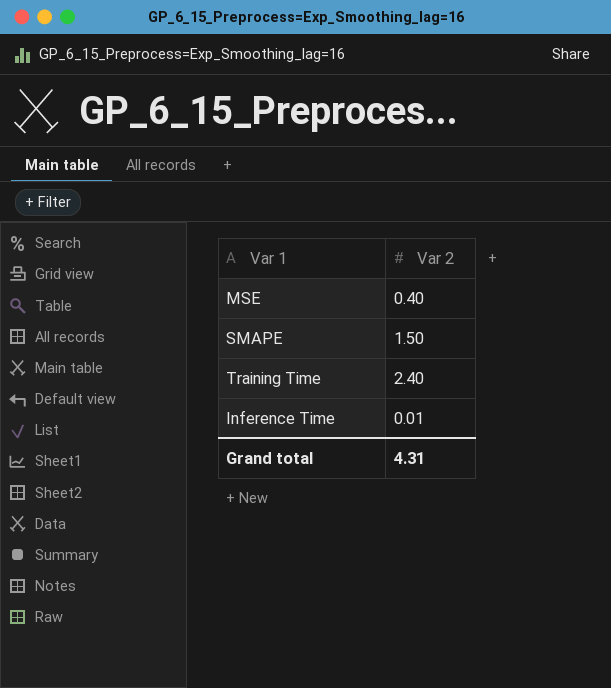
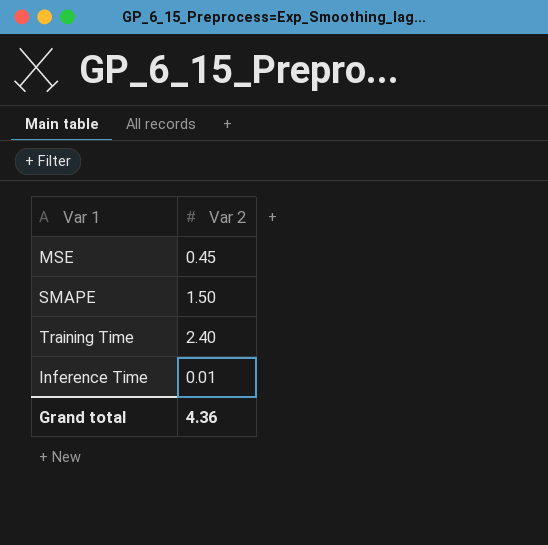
MSE | Var 2: 0.40 -> 0.45
Grand total | Var 2: 4.31 -> 4.36

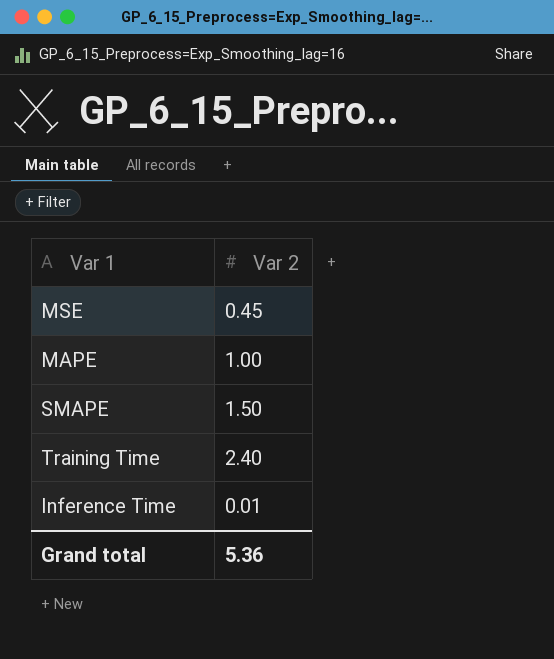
row MAPE: none -> 1.00
Grand total | Var 2: 4.36 -> 5.36

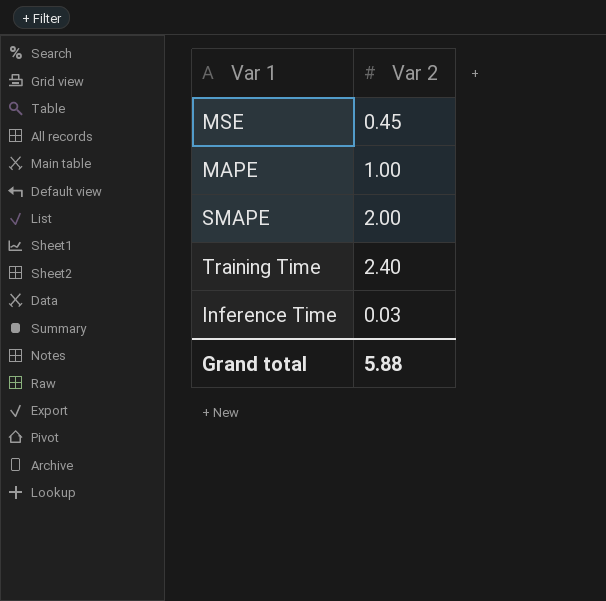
SMAPE | Var 2: 1.50 -> 2.00
Inference Time | Var 2: 0.01 -> 0.03
Grand total | Var 2: 5.36 -> 5.88

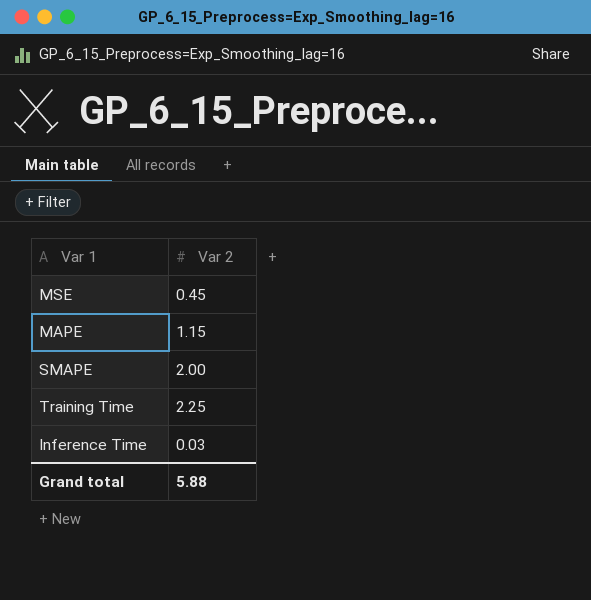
MAPE | Var 2: 1.00 -> 1.15
Training Time | Var 2: 2.40 -> 2.25

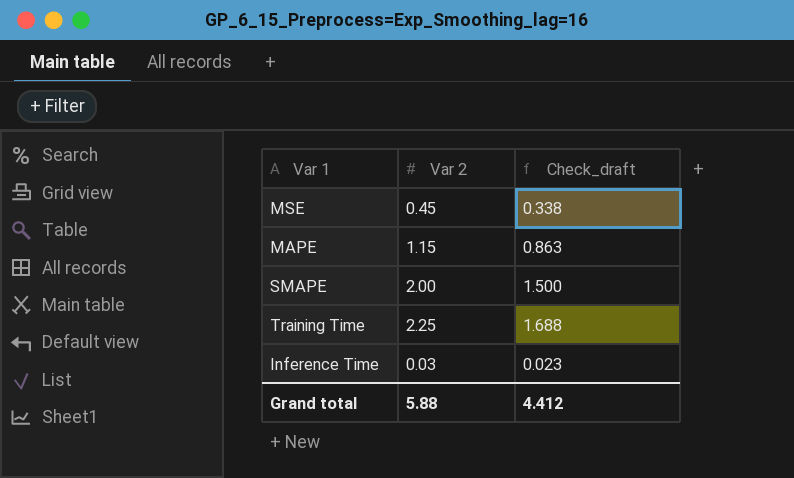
column Check_draft | formula: none -> [Var 2] * 0.75

